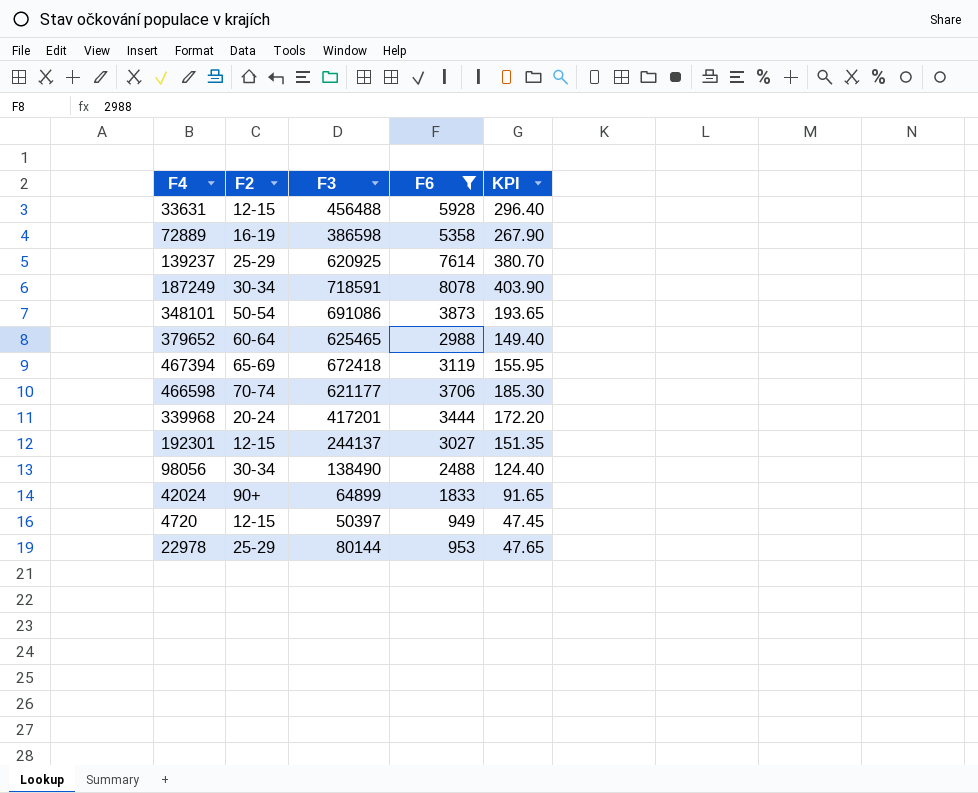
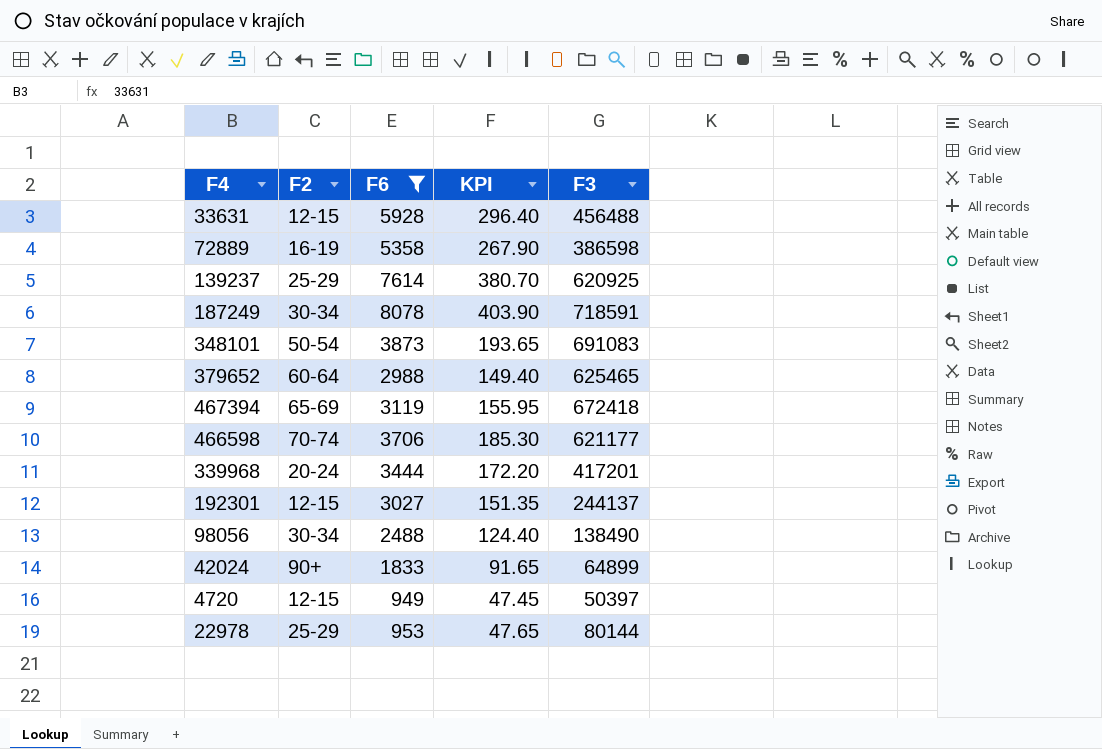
column F3 | position: 3 -> 5
348101 | F3: 691086 -> 691083

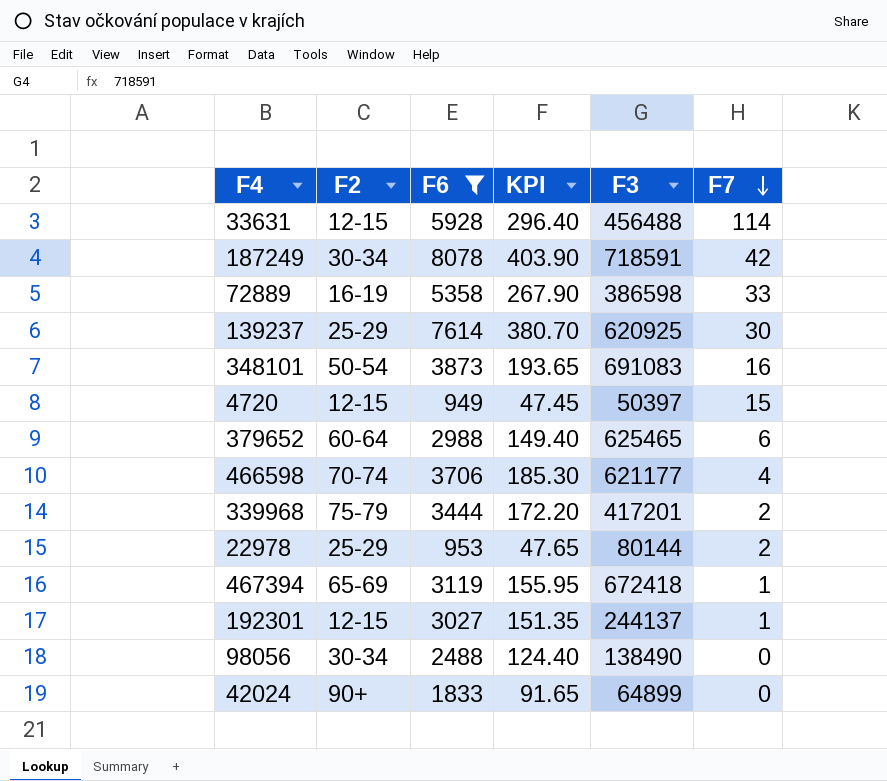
row order: none -> F7 descending
column F7 | position: none -> 6
339968 | F2: 20-24 -> 75-79

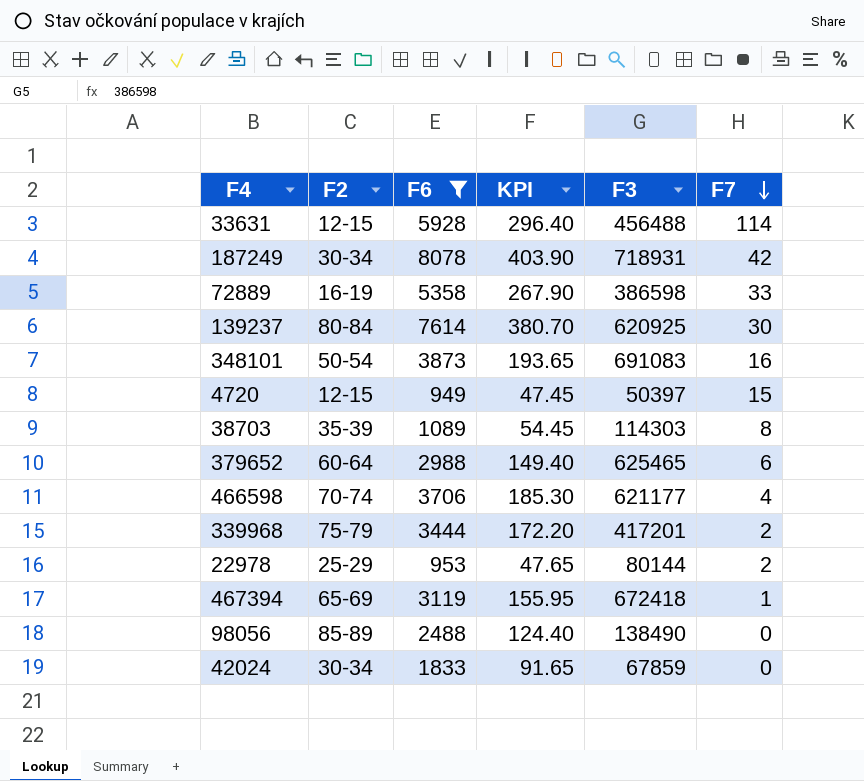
row 192301: 12-15 | 3027 | 151.35 | 244137 | 1 -> none
187249 | F3: 718591 -> 718931
139237 | F2: 25-29 -> 80-84
row 38703: none -> 35-39 | 1089 | 54.45 | 114303 | 8
98056 | F2: 30-34 -> 85-89
42024 | F2: 90+ -> 30-34
42024 | F3: 64899 -> 67859

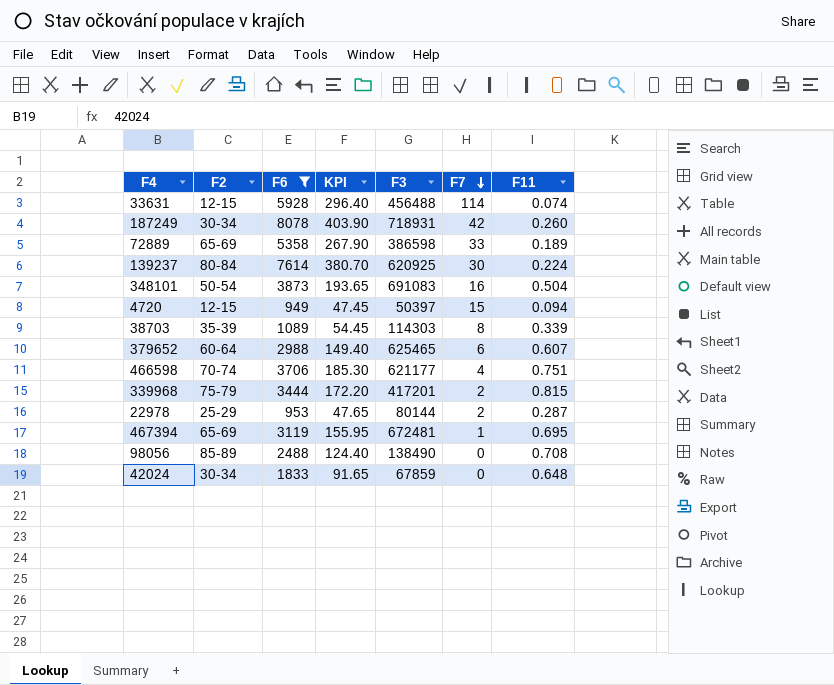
column F11 | position: none -> 7
72889 | F2: 16-19 -> 65-69
467394 | F3: 672418 -> 672481

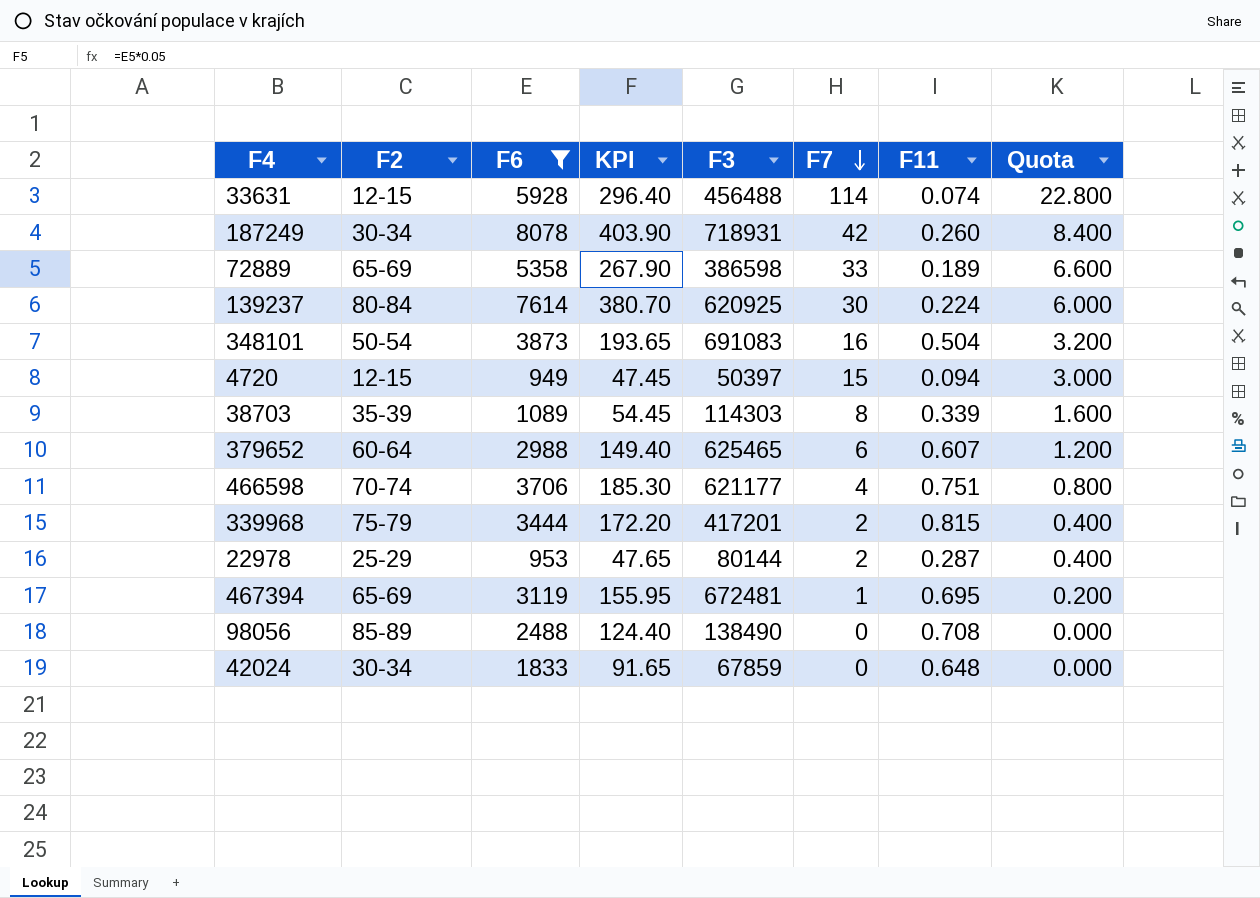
column Quota | formula: none -> [F7] * 0.2

